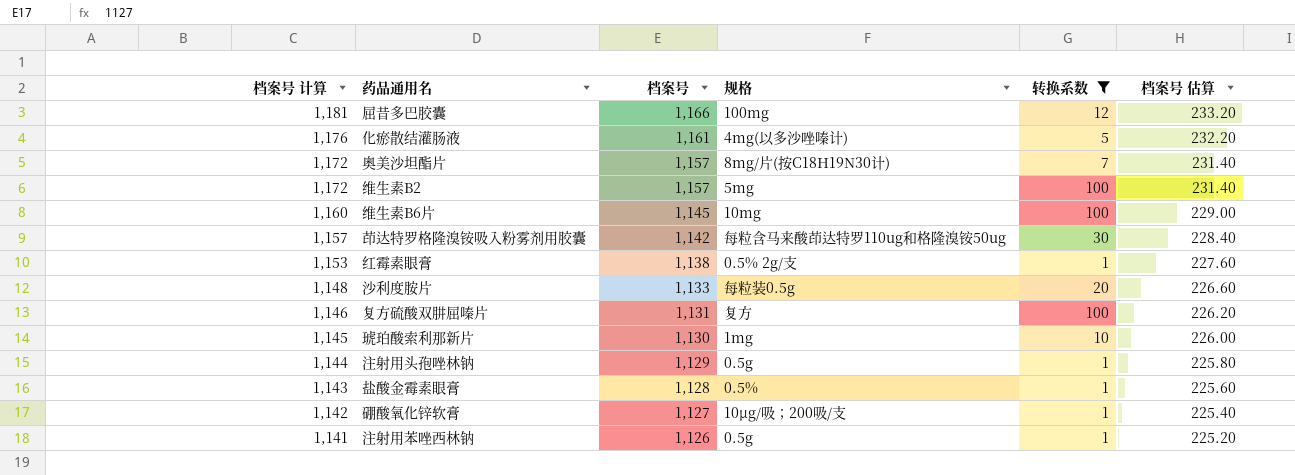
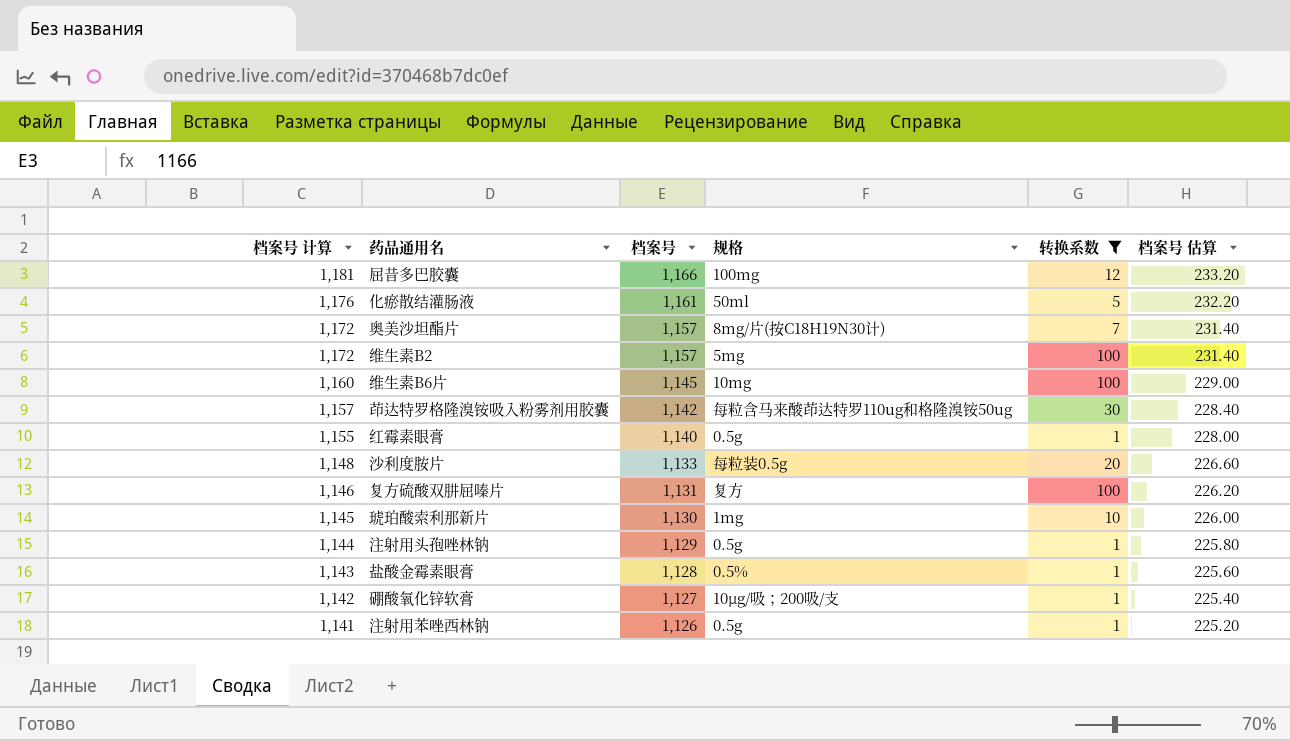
化瘀散结灌肠液 | 规格: 4mg(以多沙唑嗪计) -> 50ml
红霉素眼膏 | 档案号 计算: 1,153 -> 1,155
红霉素眼膏 | 档案号: 1,138 -> 1,140
红霉素眼膏 | 规格: 0.5% 2g/支 -> 0.5g
红霉素眼膏 | 档案号 估算: 227.60 -> 228.00

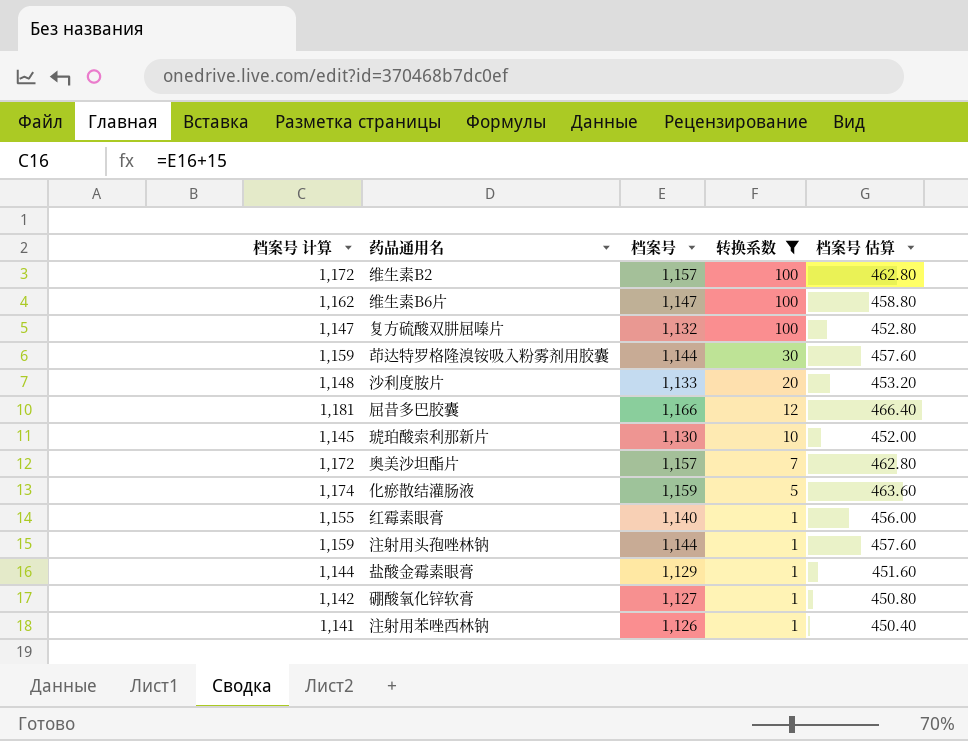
row order: 档案号 计算 descending -> 转换系数 descending
column 规格 | position: 4 -> none
column 档案号 估算 | formula: [档案号] * 0.2 -> [档案号] * 0.4
维生素B6片 | 档案号 计算: 1,160 -> 1,162
维生素B6片 | 档案号: 1,145 -> 1,147
复方硫酸双肼屈嗪片 | 档案号 计算: 1,146 -> 1,147
复方硫酸双肼屈嗪片 | 档案号: 1,131 -> 1,132
茚达特罗格隆溴铵吸入粉雾剂用胶囊 | 档案号 计算: 1,157 -> 1,159
茚达特罗格隆溴铵吸入粉雾剂用胶囊 | 档案号: 1,142 -> 1,144
化瘀散结灌肠液 | 档案号 计算: 1,176 -> 1,174
化瘀散结灌肠液 | 档案号: 1,161 -> 1,159
注射用头孢唑林钠 | 档案号 计算: 1,144 -> 1,159
注射用头孢唑林钠 | 档案号: 1,129 -> 1,144
盐酸金霉素眼膏 | 档案号 计算: 1,143 -> 1,144
盐酸金霉素眼膏 | 档案号: 1,128 -> 1,129

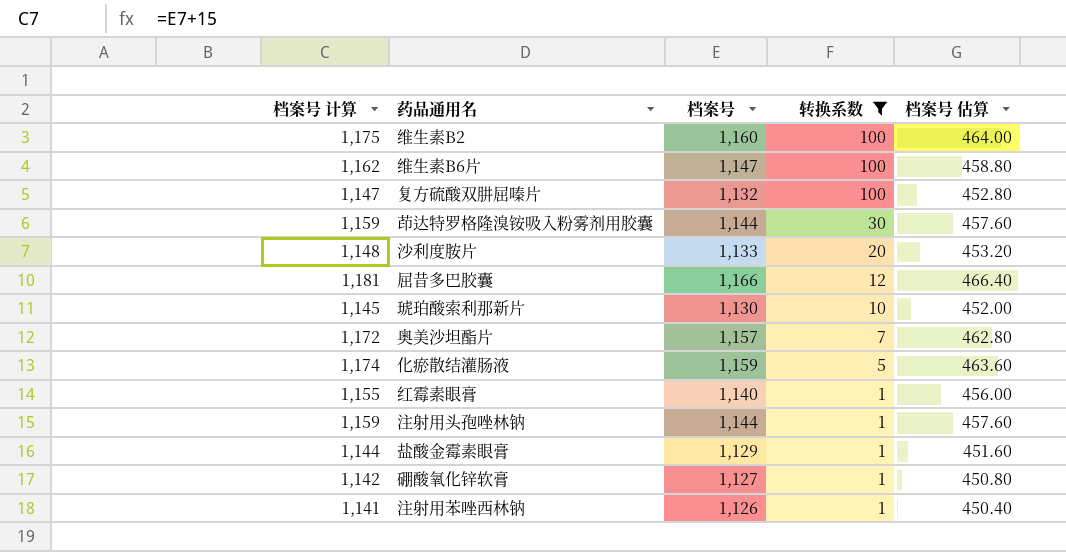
维生素B2 | 档案号 计算: 1,172 -> 1,175
维生素B2 | 档案号: 1,157 -> 1,160
维生素B2 | 档案号 估算: 462.80 -> 464.00

